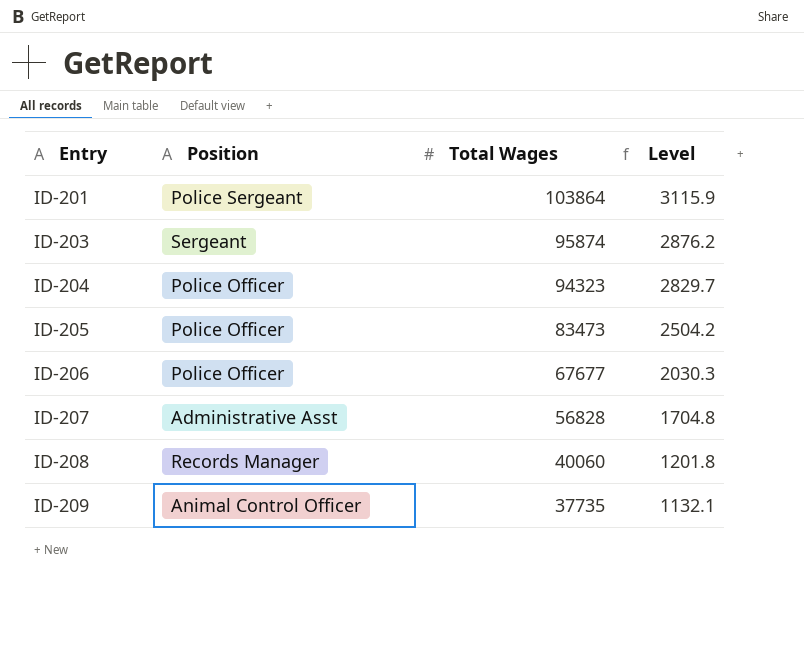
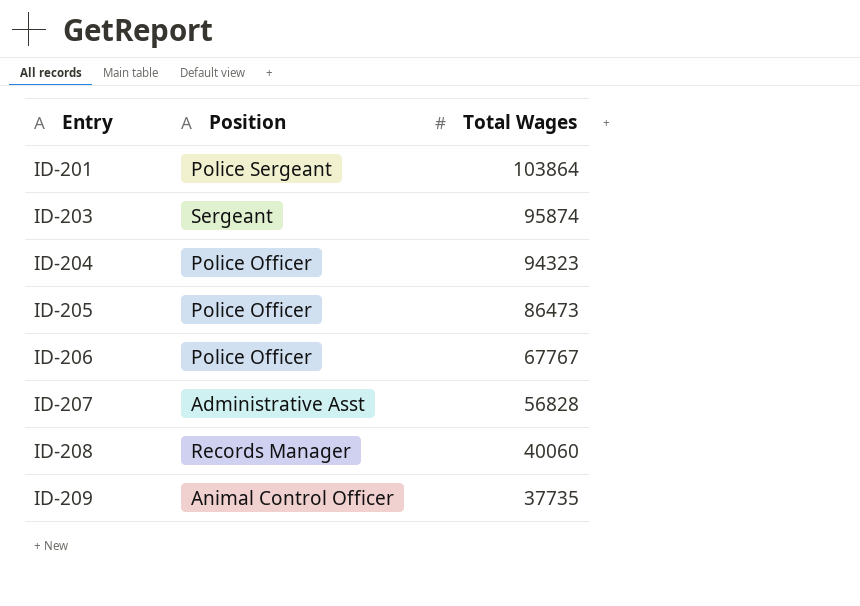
column Level | formula: [Total Wages] * 0.03 -> none
ID-205 | Total Wages: 83473 -> 86473
ID-206 | Total Wages: 67677 -> 67767

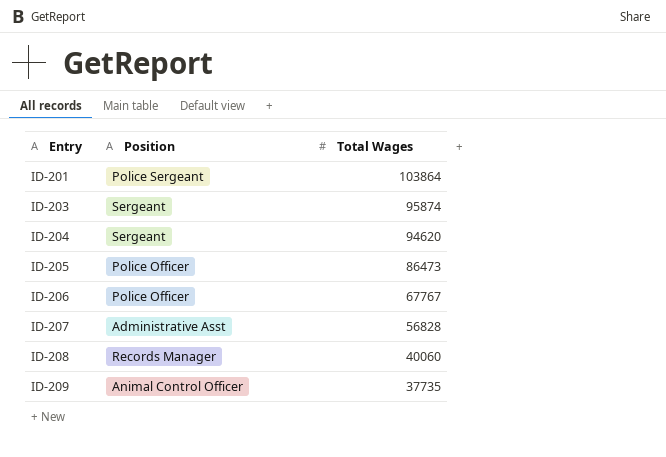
ID-204 | Position: Police Officer -> Sergeant
ID-204 | Total Wages: 94323 -> 94620

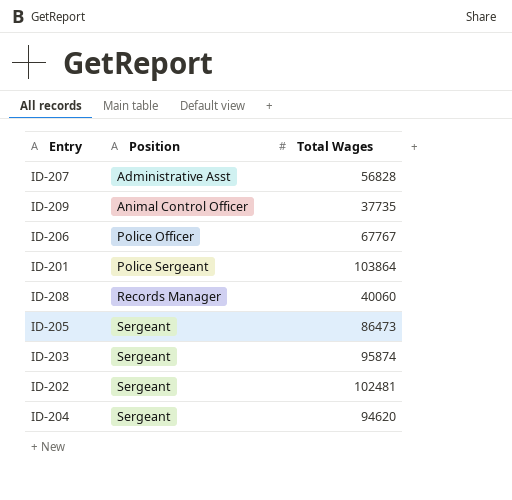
row order: Entry ascending -> Position ascending
ID-205 | Position: Police Officer -> Sergeant
row ID-202: none -> Sergeant | 102481

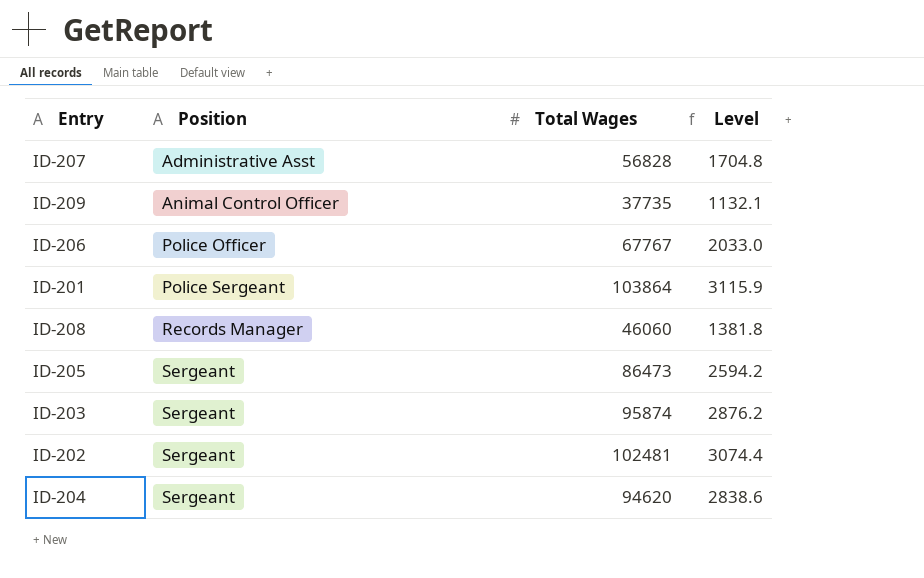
column Level | formula: none -> [Total Wages] * 0.03
ID-208 | Total Wages: 40060 -> 46060

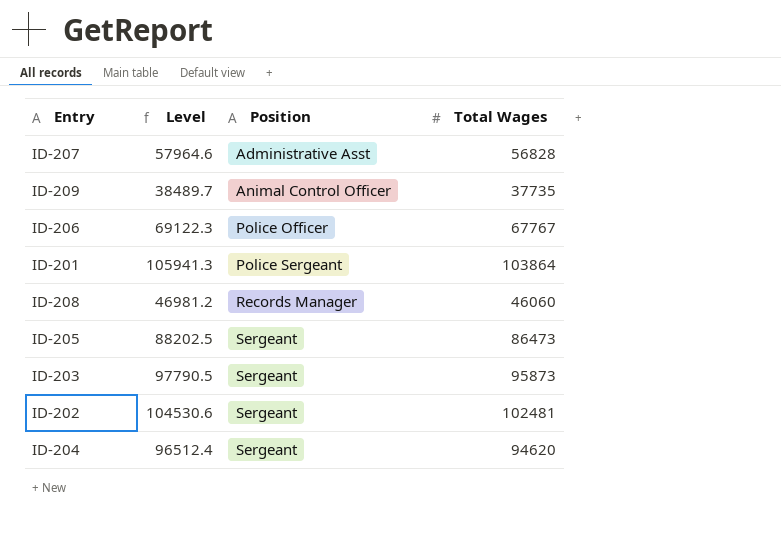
column Level | formula: [Total Wages] * 0.03 -> [Total Wages] * 1.02
column Level | position: 4 -> 2
ID-203 | Total Wages: 95874 -> 95873

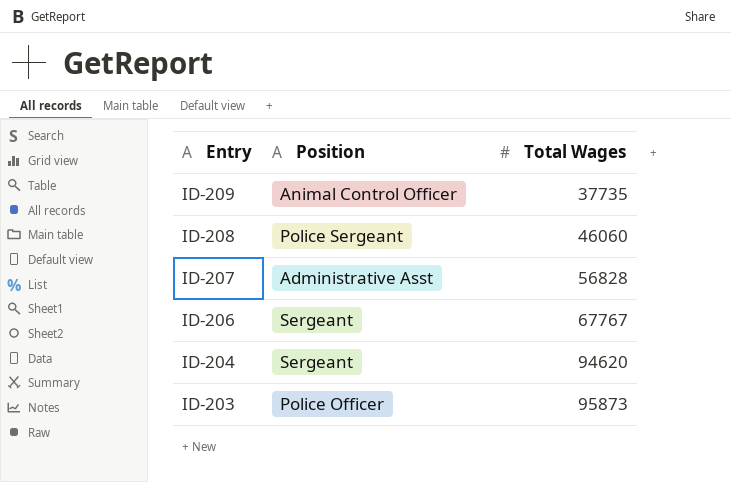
row order: Position ascending -> Entry descending
column Level | formula: [Total Wages] * 1.02 -> none
row ID-201: 105941.3 | Police Sergeant | 103864 -> none
row ID-205: 88202.5 | Sergeant | 86473 -> none
row ID-202: 104530.6 | Sergeant | 102481 -> none
ID-208 | Position: Records Manager -> Police Sergeant
ID-206 | Position: Police Officer -> Sergeant
ID-203 | Position: Sergeant -> Police Officer

